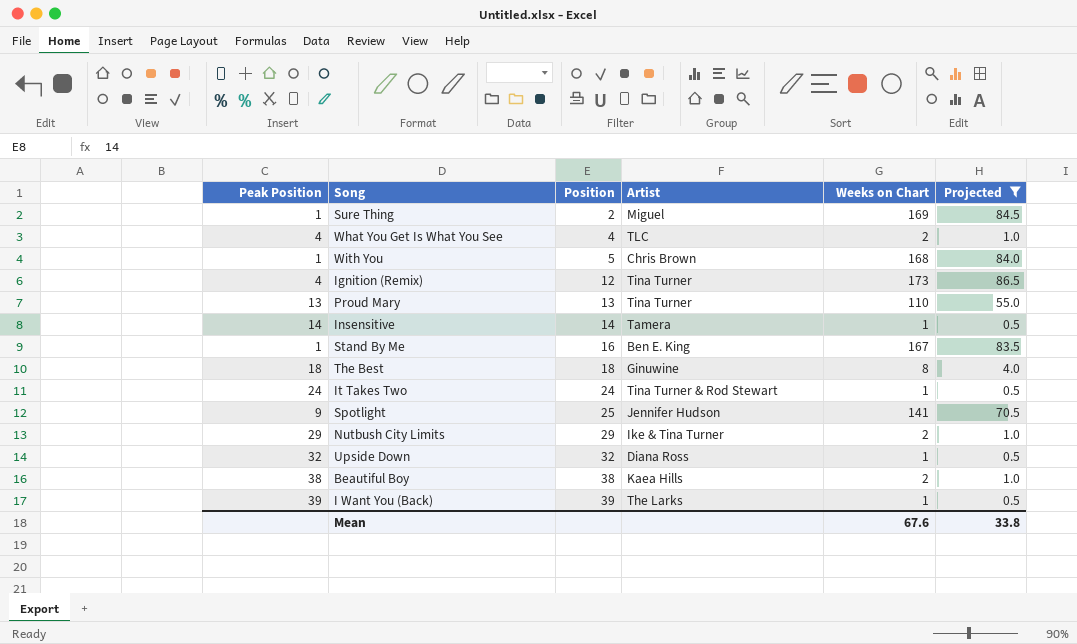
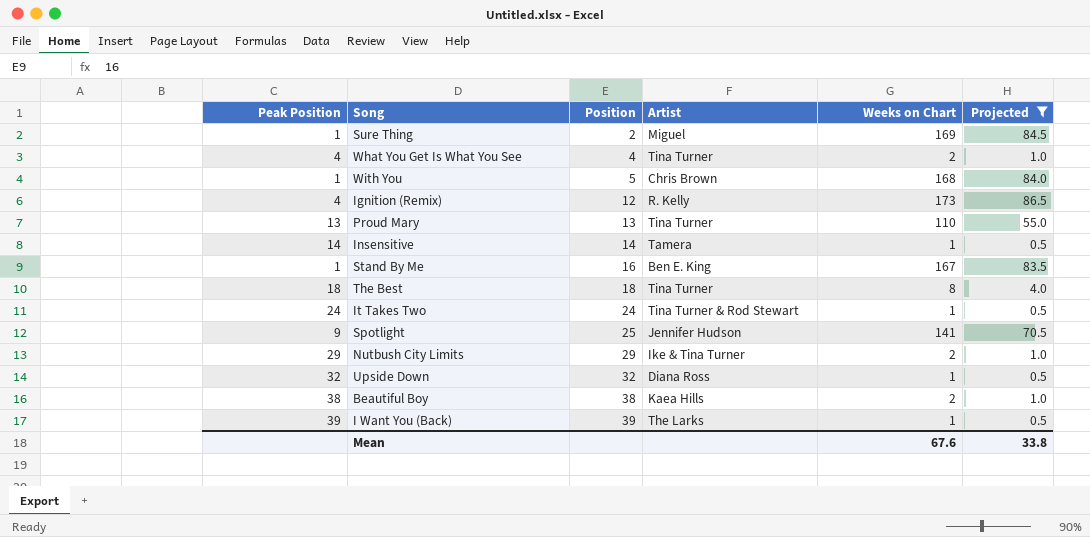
What You Get Is What You See | Artist: TLC -> Tina Turner
Ignition (Remix) | Artist: Tina Turner -> R. Kelly
The Best | Artist: Ginuwine -> Tina Turner

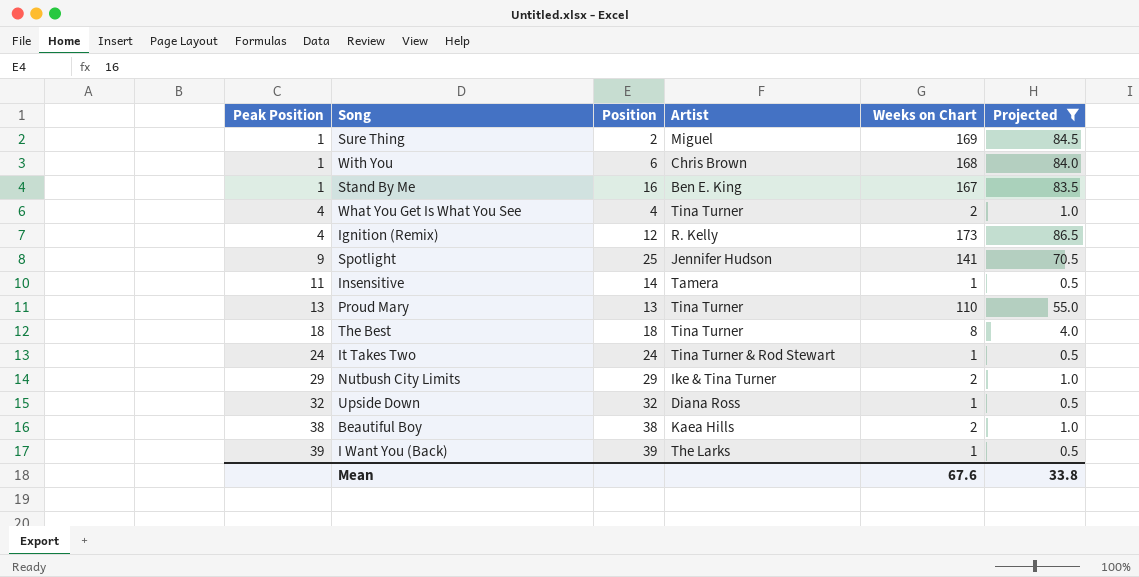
row order: Position ascending -> Peak Position ascending
With You | Position: 5 -> 6
Insensitive | Peak Position: 14 -> 11

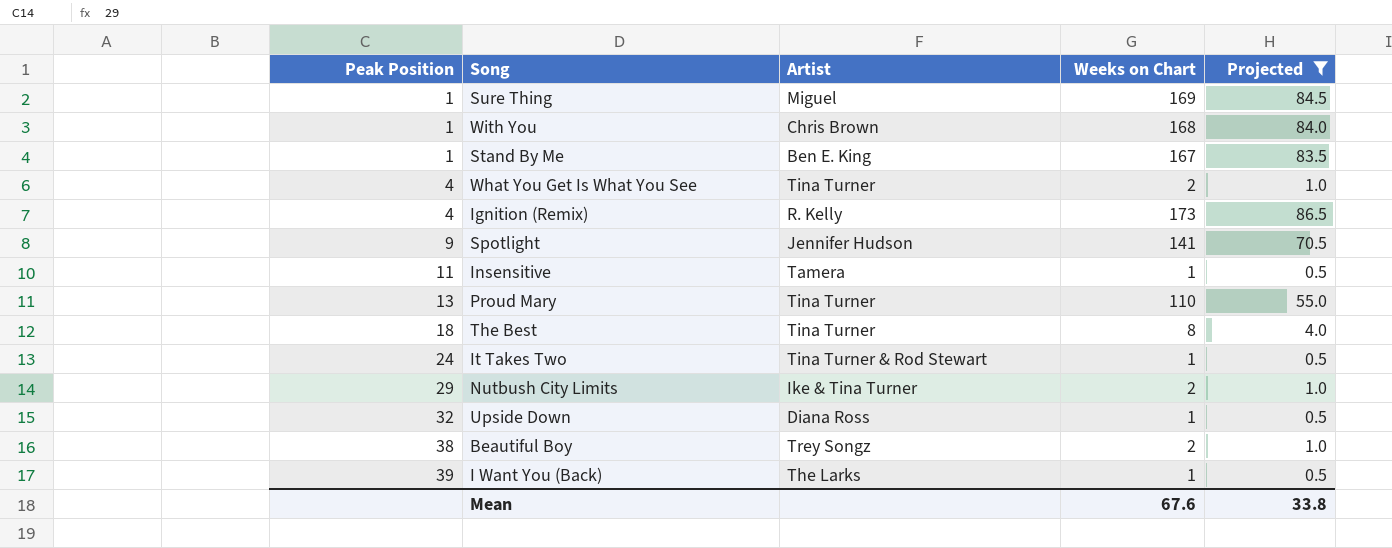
column Position | position: 3 -> none
Beautiful Boy | Artist: Kaea Hills -> Trey Songz

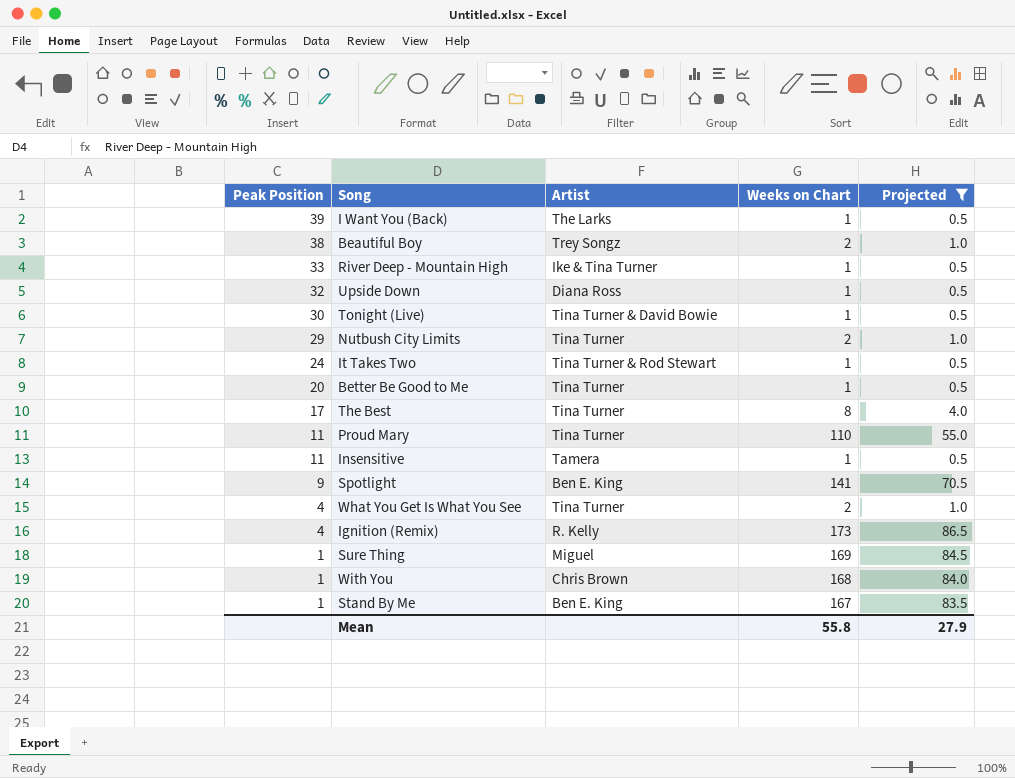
row order: Peak Position ascending -> Peak Position descending
row River Deep - Mountain High: none -> 33 | Ike & Tina Turner | 1 | 0.5
row Tonight (Live): none -> 30 | Tina Turner & David Bowie | 1 | 0.5
Nutbush City Limits | Artist: Ike & Tina Turner -> Tina Turner
row Better Be Good to Me: none -> 20 | Tina Turner | 1 | 0.5
The Best | Peak Position: 18 -> 17
Proud Mary | Peak Position: 13 -> 11
Spotlight | Artist: Jennifer Hudson -> Ben E. King
Mean | Weeks on Chart: 67.6 -> 55.8
Mean | Projected: 33.8 -> 27.9

